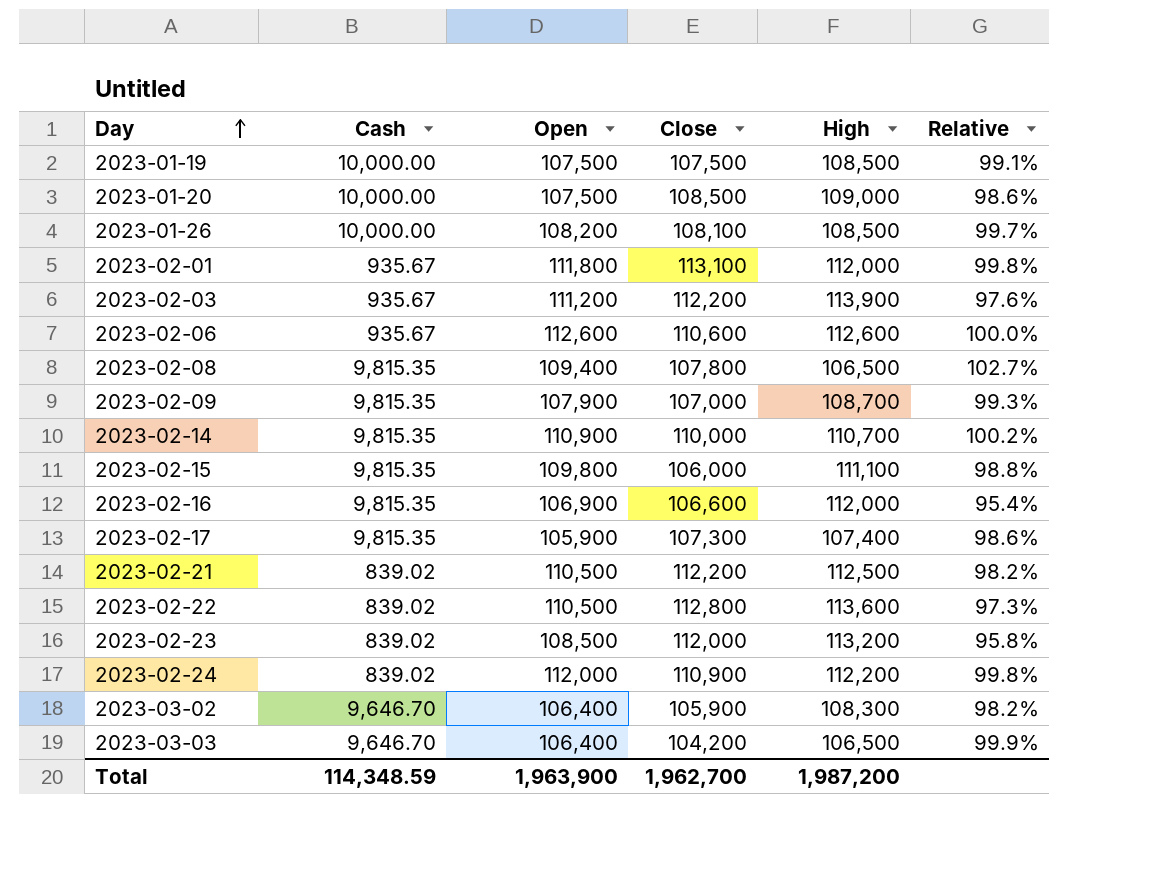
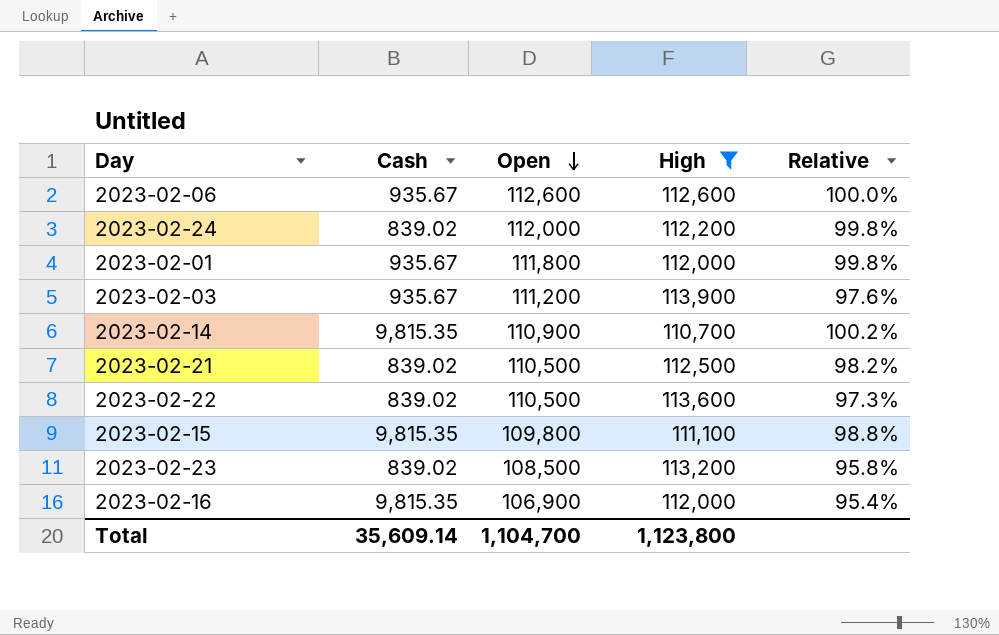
filter: none -> High >= 110,700
row order: Day ascending -> Open descending
column Close | position: 4 -> none
Total | Cash: 114,348.59 -> 35,609.14
Total | Open: 1,963,900 -> 1,104,700
Total | High: 1,987,200 -> 1,123,800

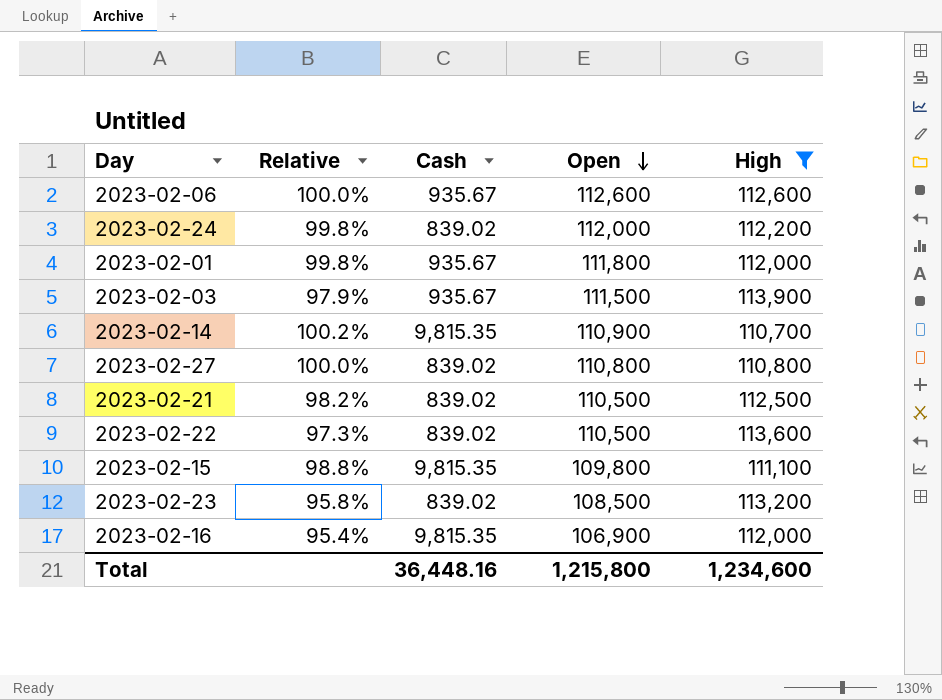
column Relative | position: 5 -> 2
2023-02-03 | Relative: 97.6% -> 97.9%
2023-02-03 | Open: 111,200 -> 111,500
row 2023-02-27: none -> 100.0% | 839.02 | 110,800 | 110,800
Total | Cash: 35,609.14 -> 36,448.16
Total | Open: 1,104,700 -> 1,215,800
Total | High: 1,123,800 -> 1,234,600

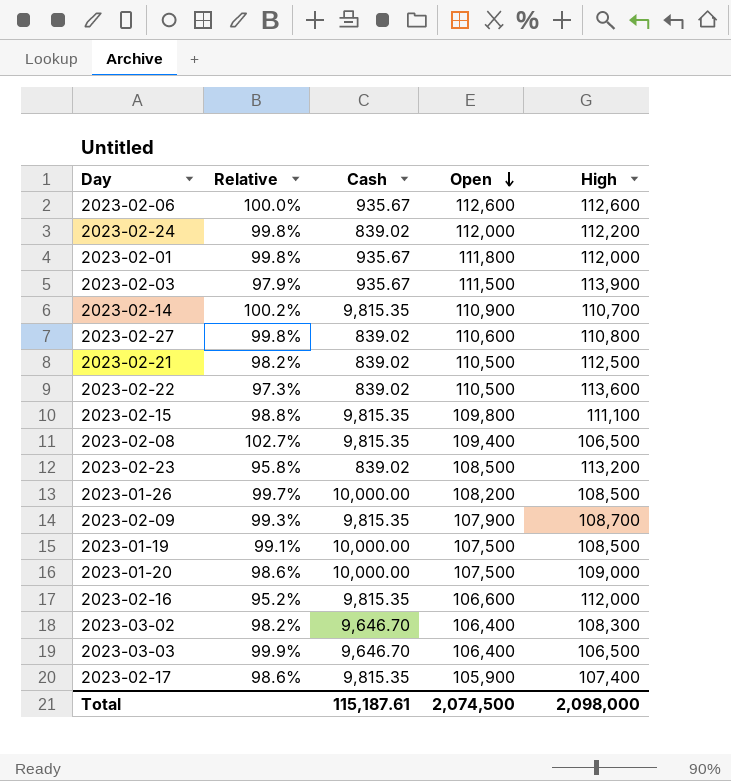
filter: High >= 110,700 -> none
2023-02-27 | Relative: 100.0% -> 99.8%
2023-02-27 | Open: 110,800 -> 110,600
2023-02-16 | Relative: 95.4% -> 95.2%
2023-02-16 | Open: 106,900 -> 106,600
Total | Cash: 36,448.16 -> 115,187.61
Total | Open: 1,215,800 -> 2,074,500
Total | High: 1,234,600 -> 2,098,000

